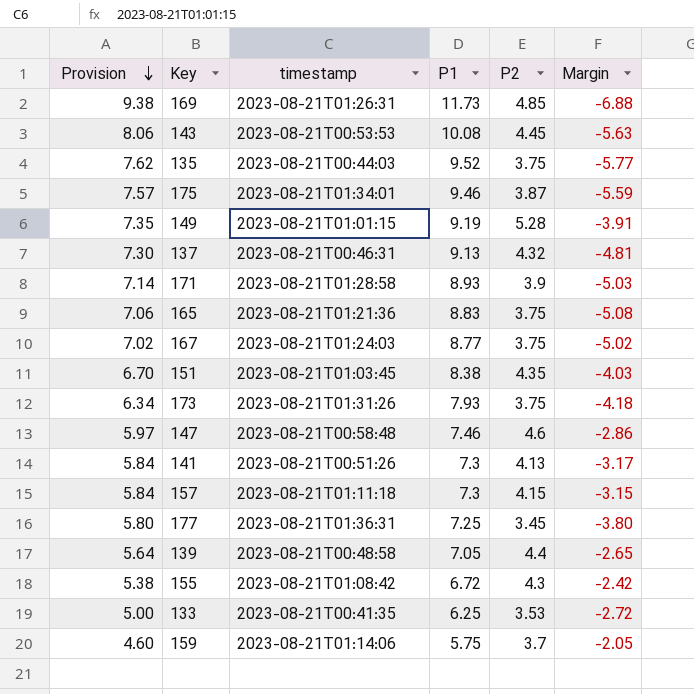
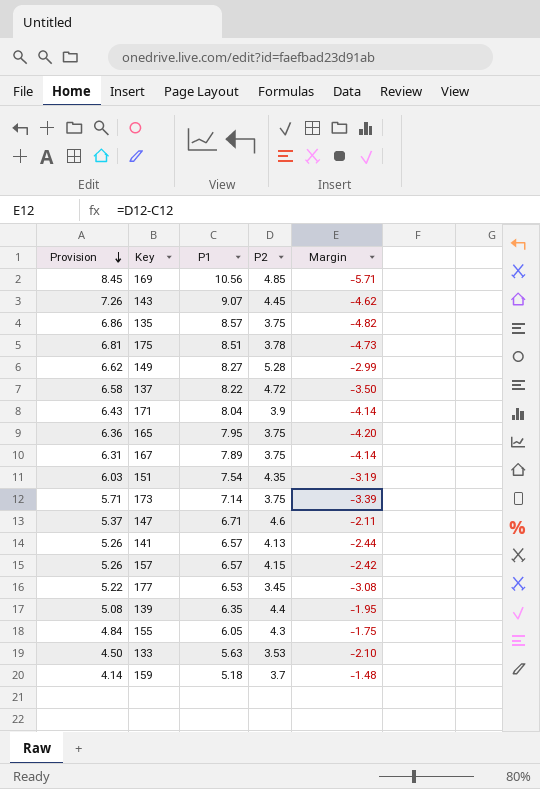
column timestamp | position: 3 -> none
169 | Provision: 9.38 -> 8.45
169 | P1: 11.73 -> 10.56
169 | Margin: -6.88 -> -5.71
143 | Provision: 8.06 -> 7.26
143 | P1: 10.08 -> 9.07
143 | Margin: -5.63 -> -4.62
135 | Provision: 7.62 -> 6.86
135 | P1: 9.52 -> 8.57
135 | Margin: -5.77 -> -4.82
175 | Provision: 7.57 -> 6.81
175 | P1: 9.46 -> 8.51
175 | P2: 3.87 -> 3.78
175 | Margin: -5.59 -> -4.73
149 | Provision: 7.35 -> 6.62
149 | P1: 9.19 -> 8.27
149 | Margin: -3.91 -> -2.99
137 | Provision: 7.30 -> 6.58
137 | P1: 9.13 -> 8.22
137 | P2: 4.32 -> 4.72
137 | Margin: -4.81 -> -3.50
171 | Provision: 7.14 -> 6.43
171 | P1: 8.93 -> 8.04
171 | Margin: -5.03 -> -4.14
165 | Provision: 7.06 -> 6.36
165 | P1: 8.83 -> 7.95
165 | Margin: -5.08 -> -4.20
167 | Provision: 7.02 -> 6.31
167 | P1: 8.77 -> 7.89
167 | Margin: -5.02 -> -4.14
151 | Provision: 6.70 -> 6.03
151 | P1: 8.38 -> 7.54
151 | Margin: -4.03 -> -3.19
173 | Provision: 6.34 -> 5.71
173 | P1: 7.93 -> 7.14
173 | Margin: -4.18 -> -3.39
147 | Provision: 5.97 -> 5.37
147 | P1: 7.46 -> 6.71
147 | Margin: -2.86 -> -2.11
141 | Provision: 5.84 -> 5.26
141 | P1: 7.3 -> 6.57
141 | Margin: -3.17 -> -2.44
157 | Provision: 5.84 -> 5.26
157 | P1: 7.3 -> 6.57
157 | Margin: -3.15 -> -2.42
177 | Provision: 5.80 -> 5.22
177 | P1: 7.25 -> 6.53
177 | Margin: -3.80 -> -3.08
139 | Provision: 5.64 -> 5.08
139 | P1: 7.05 -> 6.35
139 | Margin: -2.65 -> -1.95
155 | Provision: 5.38 -> 4.84
155 | P1: 6.72 -> 6.05
155 | Margin: -2.42 -> -1.75
133 | Provision: 5.00 -> 4.50
133 | P1: 6.25 -> 5.63
133 | Margin: -2.72 -> -2.10
159 | Provision: 4.60 -> 4.14
159 | P1: 5.75 -> 5.18
159 | Margin: -2.05 -> -1.48

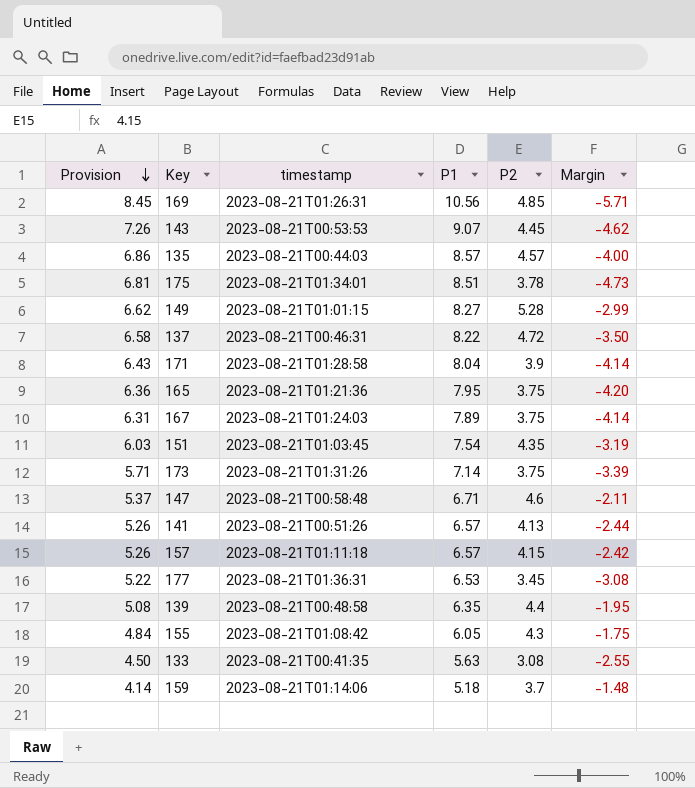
column timestamp | position: none -> 3
135 | P2: 3.75 -> 4.57
135 | Margin: -4.82 -> -4.00
133 | P2: 3.53 -> 3.08
133 | Margin: -2.10 -> -2.55

